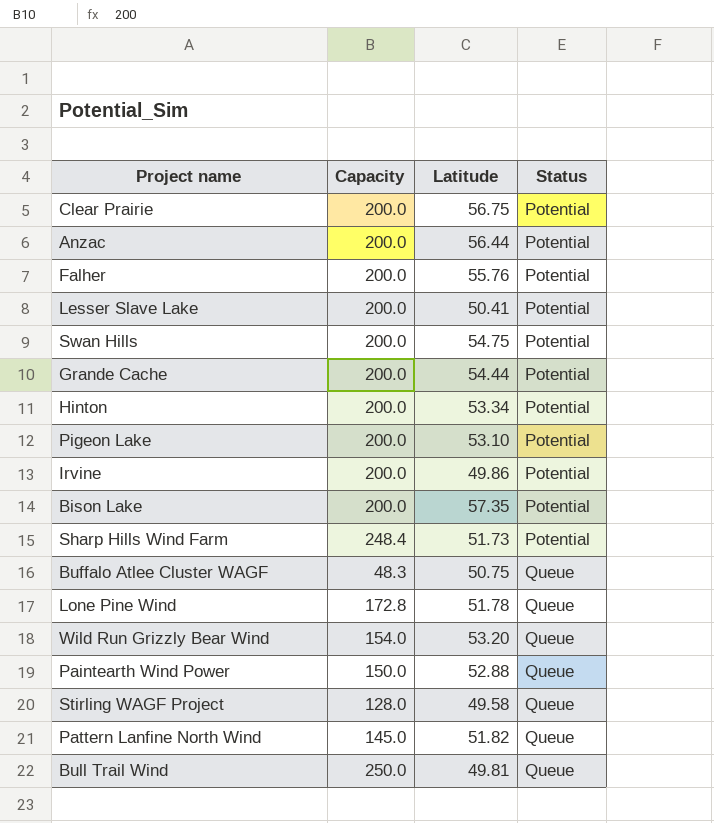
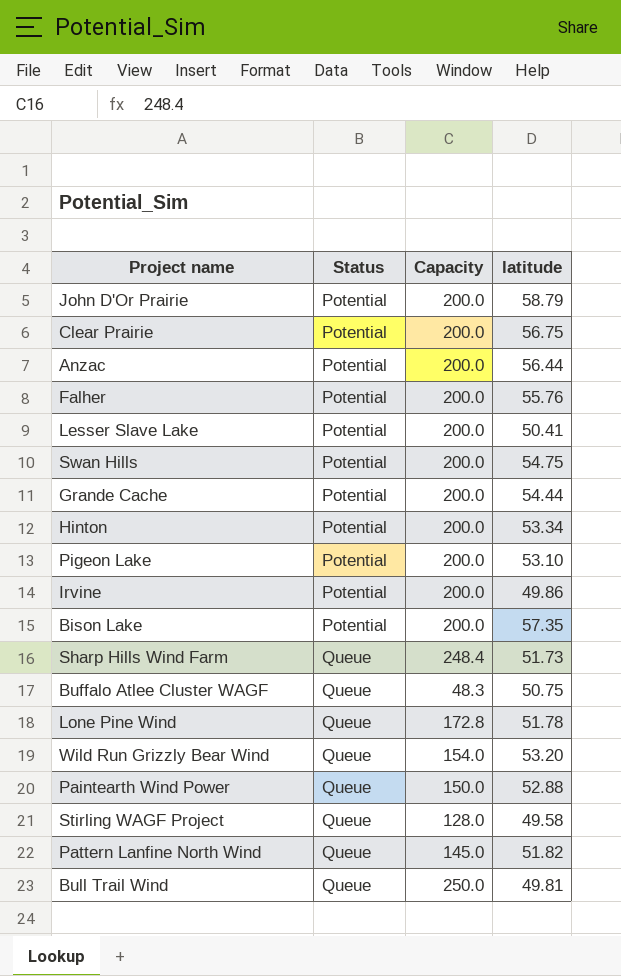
column Status | position: 4 -> 2
column name: Latitude -> latitude
row John D'Or Prairie: none -> Potential | 200.0 | 58.79
Sharp Hills Wind Farm | Status: Potential -> Queue

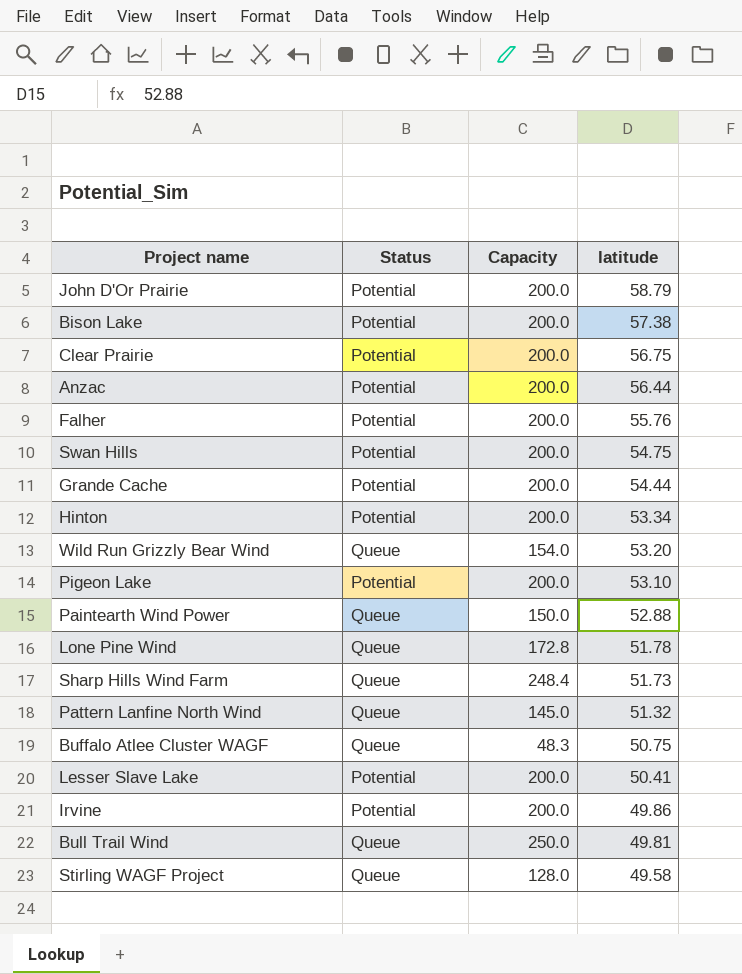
row order: Status ascending -> latitude descending
Bison Lake | latitude: 57.35 -> 57.38
Pattern Lanfine North Wind | latitude: 51.82 -> 51.32

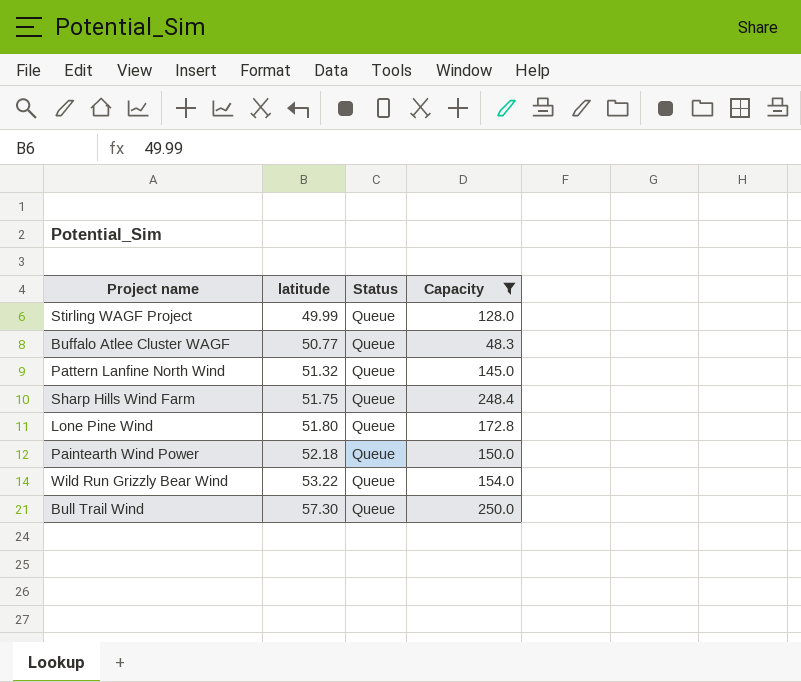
filter: none -> Capacity != 200.0
row order: latitude descending -> latitude ascending
column latitude | position: 4 -> 2
Stirling WAGF Project | latitude: 49.58 -> 49.99
Buffalo Atlee Cluster WAGF | latitude: 50.75 -> 50.77
Sharp Hills Wind Farm | latitude: 51.73 -> 51.75
Lone Pine Wind | latitude: 51.78 -> 51.80
Paintearth Wind Power | latitude: 52.88 -> 52.18
Wild Run Grizzly Bear Wind | latitude: 53.20 -> 53.22
Bull Trail Wind | latitude: 49.81 -> 57.30

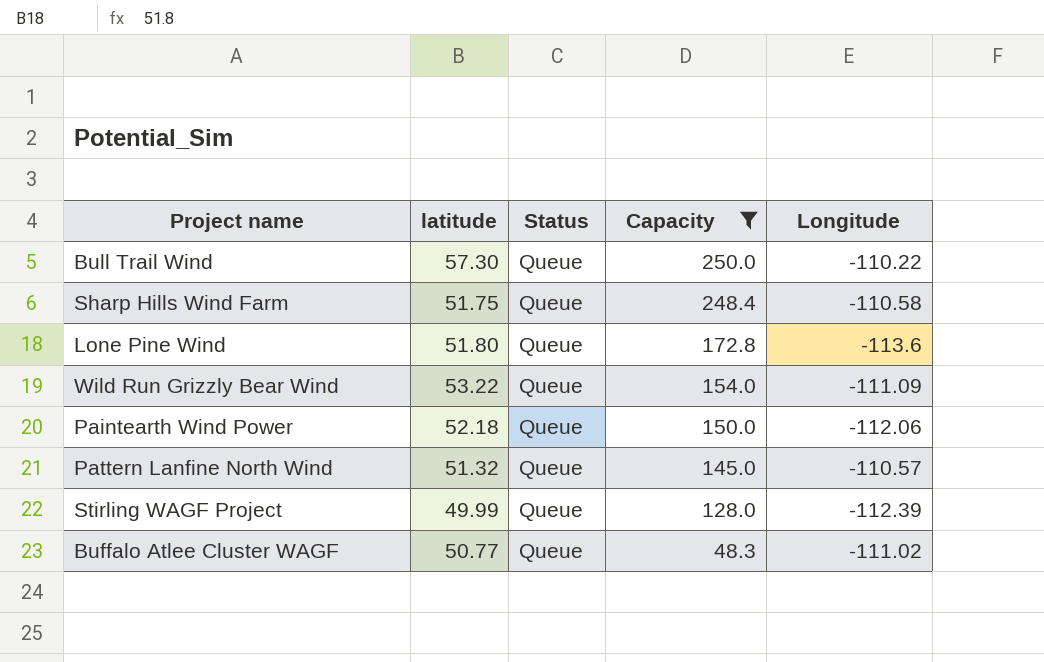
row order: latitude ascending -> Capacity descending
column Longitude | position: none -> 5

